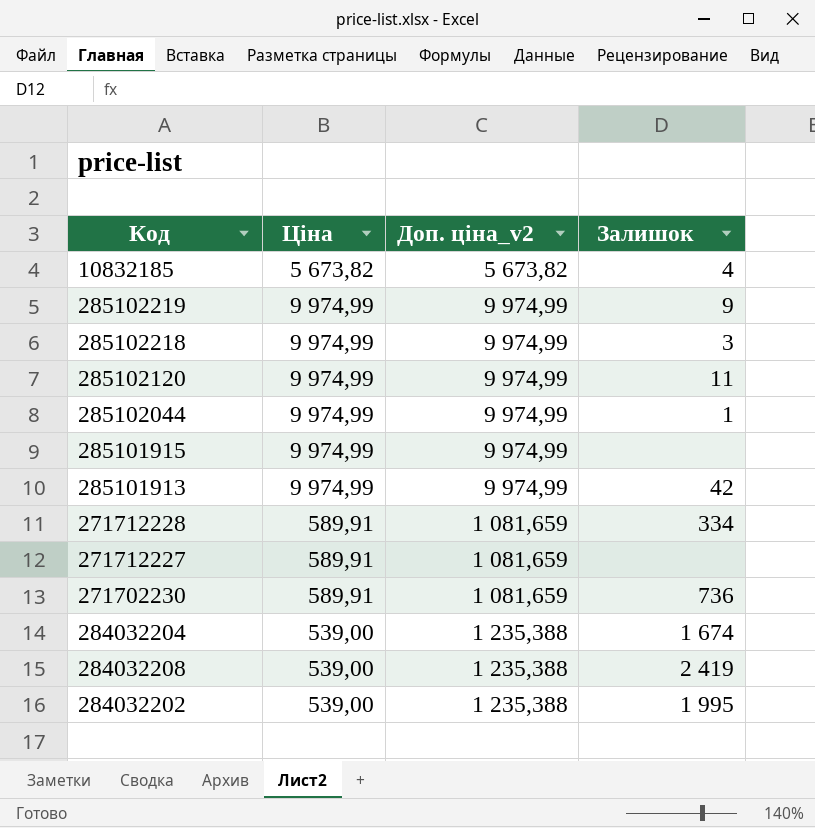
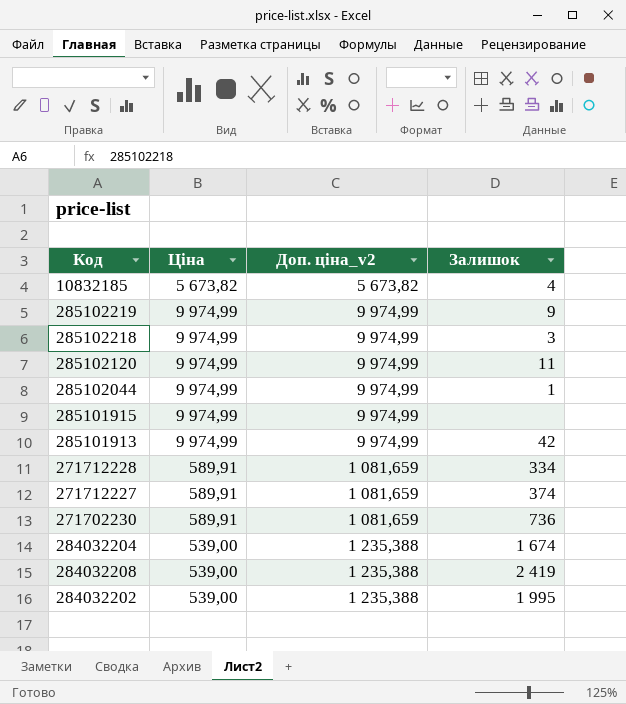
271712227 | Залишок: none -> 374

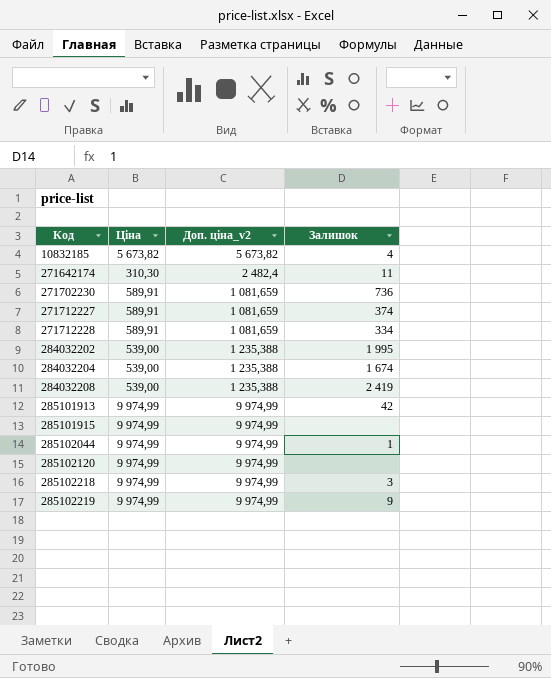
row order: none -> Код ascending
row 271642174: none -> 310,30 | 2 482,4 | 11
285102120 | Залишок: 11 -> none

